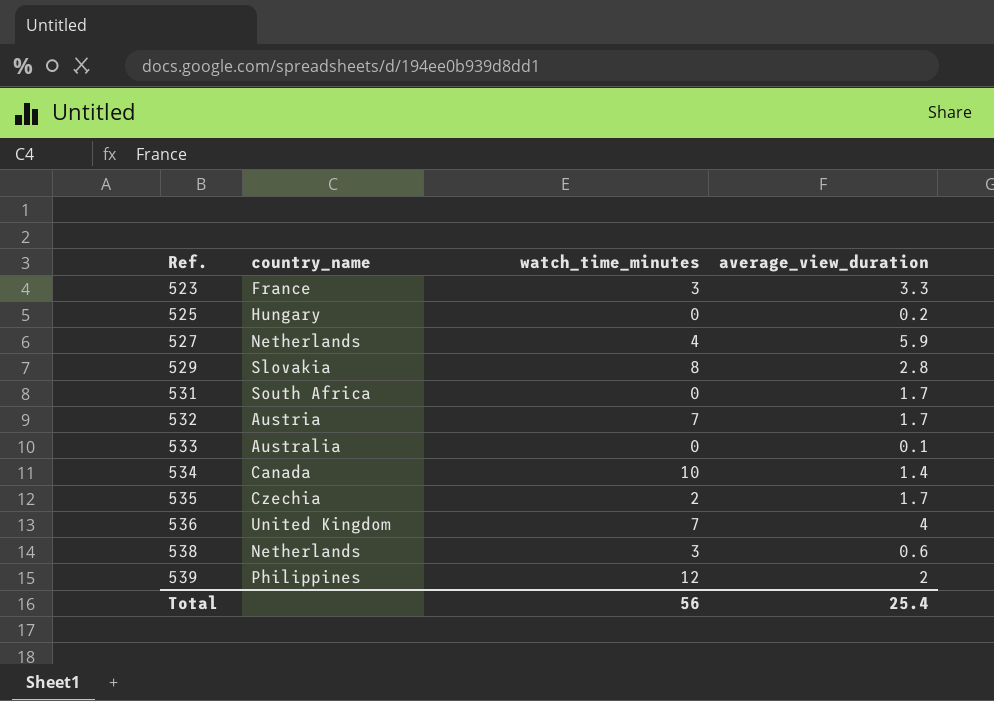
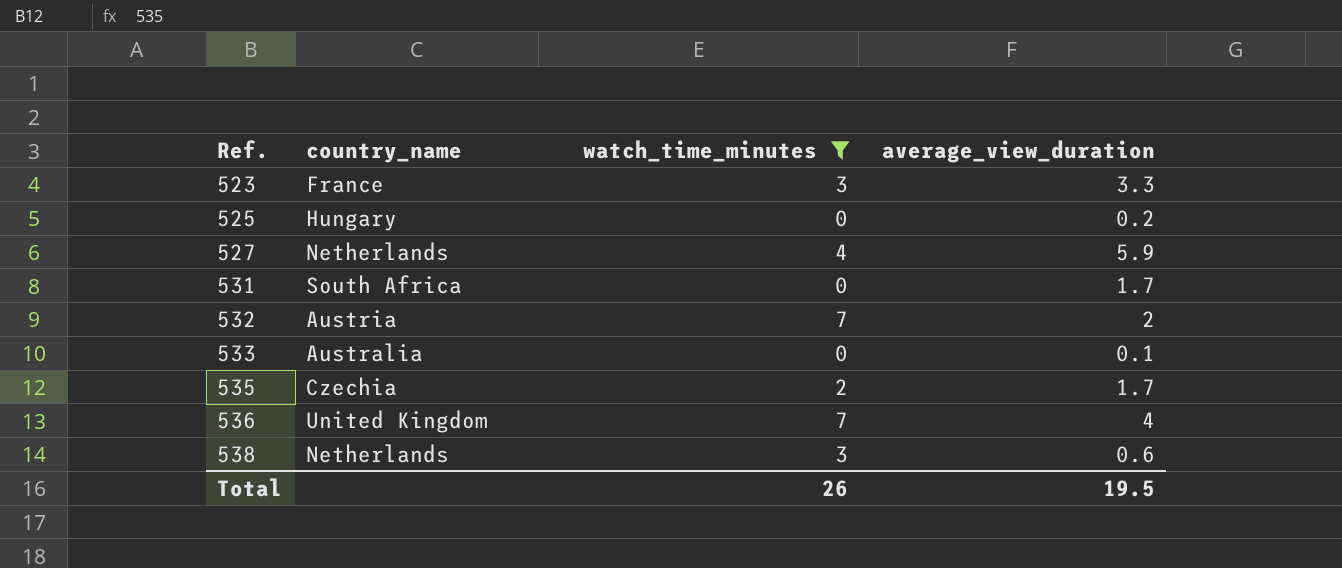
filter: none -> watch_time_minutes <= 7
532 | average_view_duration: 1.7 -> 2
Total | watch_time_minutes: 56 -> 26
Total | average_view_duration: 25.4 -> 19.5

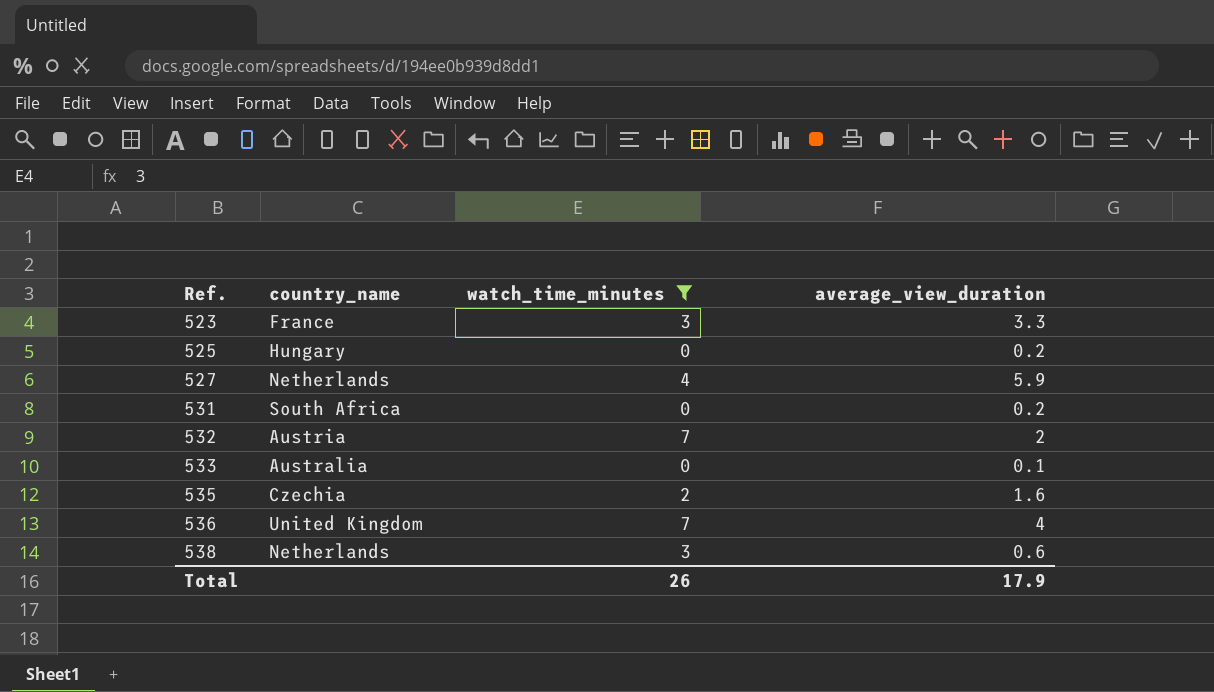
531 | average_view_duration: 1.7 -> 0.2
535 | average_view_duration: 1.7 -> 1.6
Total | average_view_duration: 19.5 -> 17.9

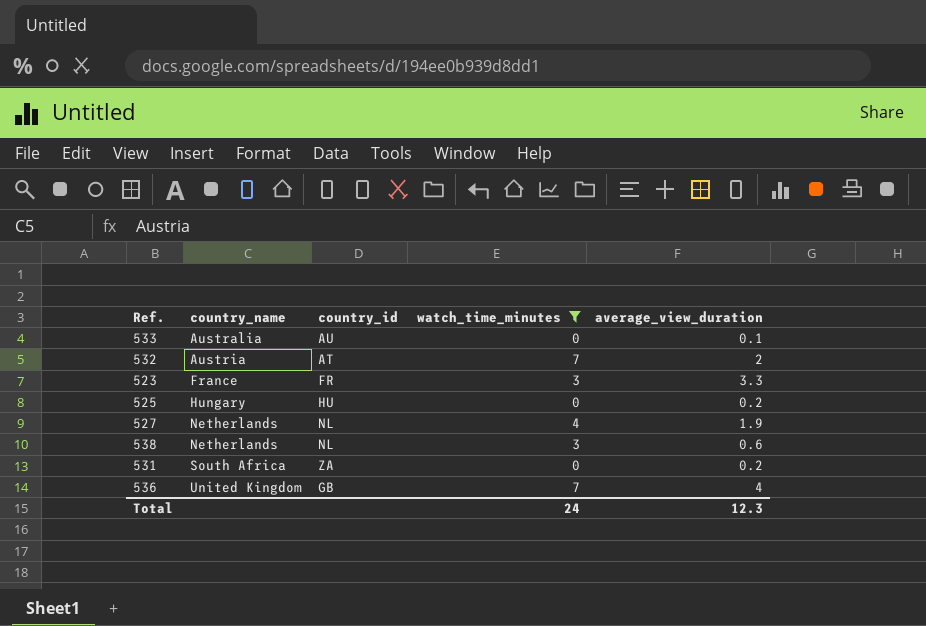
row order: Ref. ascending -> country_name ascending
column country_id | position: none -> 3
row 535: Czechia | 2 | 1.6 -> none
527 | average_view_duration: 5.9 -> 1.9
Total | watch_time_minutes: 26 -> 24
Total | average_view_duration: 17.9 -> 12.3

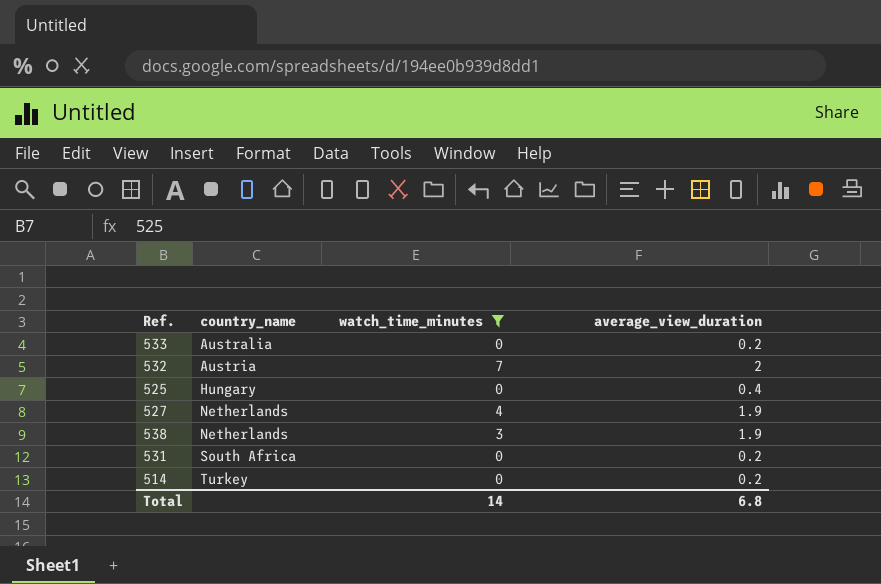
column country_id | position: 3 -> none
row 523: France | FR | 3 | 3.3 -> none
row 536: United Kingdom | GB | 7 | 4 -> none
533 | average_view_duration: 0.1 -> 0.2
525 | average_view_duration: 0.2 -> 0.4
538 | average_view_duration: 0.6 -> 1.9
row 514: none -> Turkey | 0 | 0.2
Total | watch_time_minutes: 24 -> 14
Total | average_view_duration: 12.3 -> 6.8

